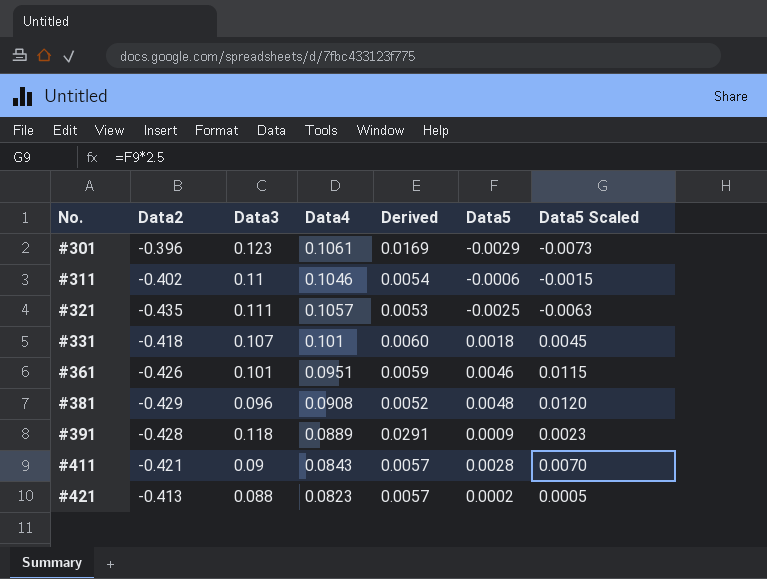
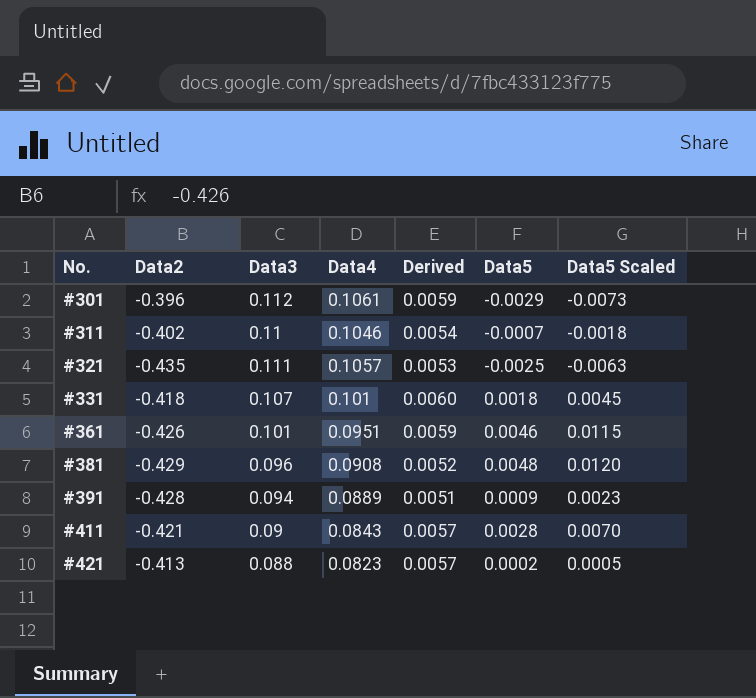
#301 | Data3: 0.123 -> 0.112
#301 | Derived: 0.0169 -> 0.0059
#311 | Data5: -0.0006 -> -0.0007
#311 | Data5 Scaled: -0.0015 -> -0.0018
#391 | Data3: 0.118 -> 0.094
#391 | Derived: 0.0291 -> 0.0051

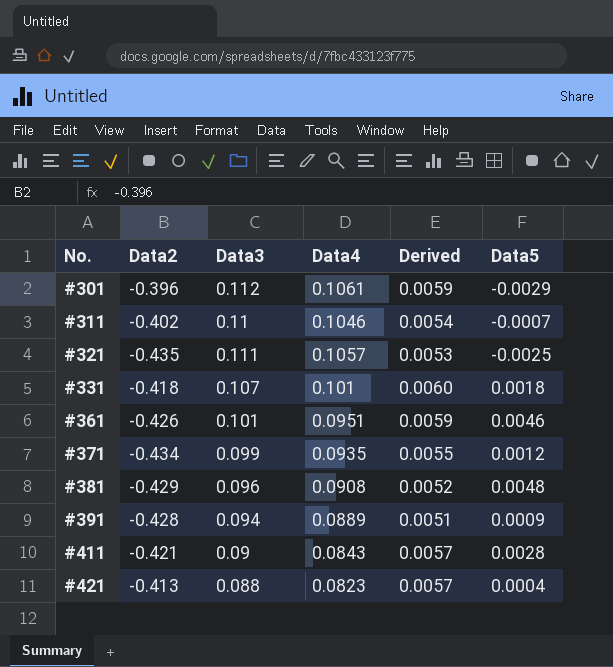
column Data5 Scaled | formula: [Data5] * 2.5 -> none
row #371: none -> -0.434 | 0.099 | 0.0935 | 0.0055 | 0.0012
#421 | Data5: 0.0002 -> 0.0004

